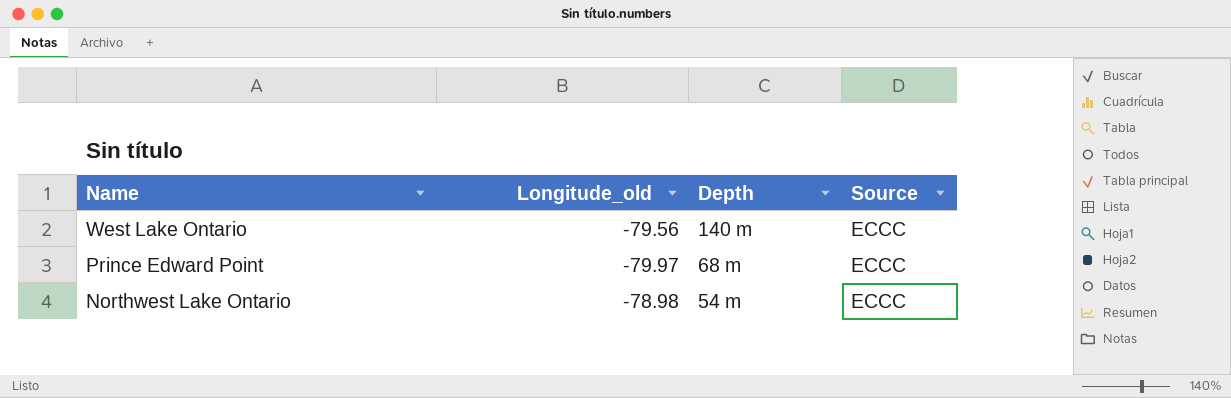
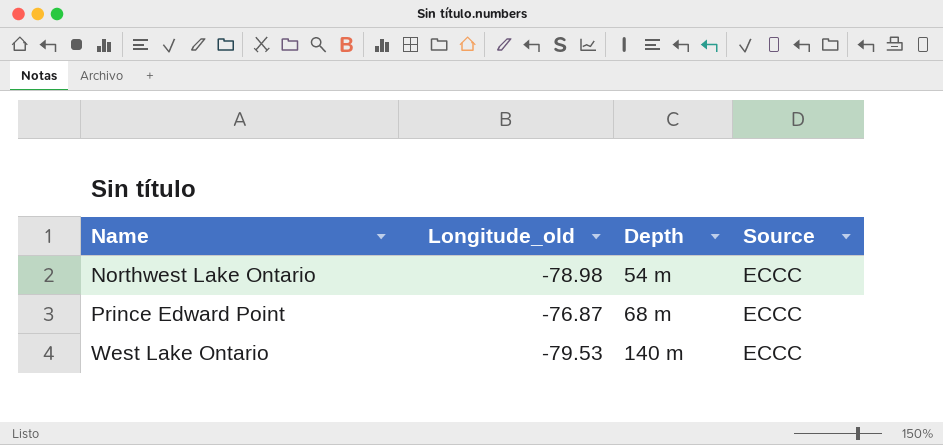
row order: Name descending -> Name ascending
Prince Edward Point | Longitude_old: -79.97 -> -76.87
West Lake Ontario | Longitude_old: -79.56 -> -79.53

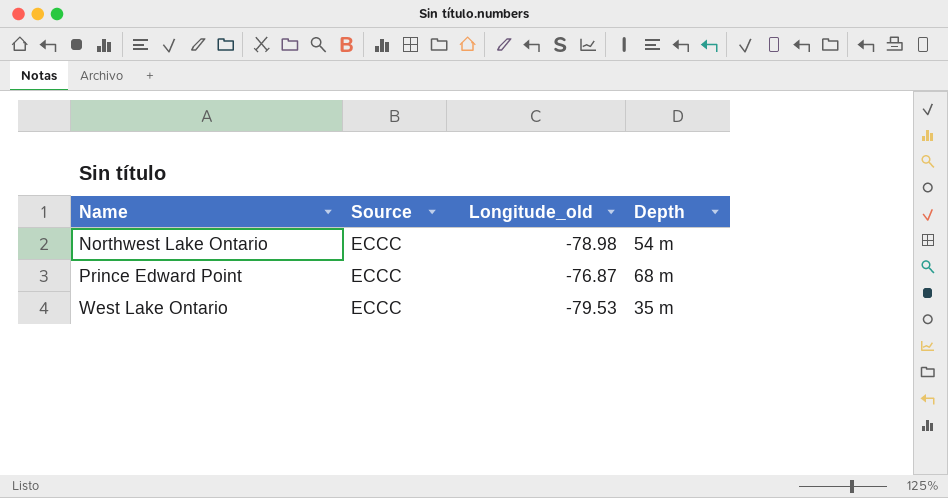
column Source | position: 4 -> 2
West Lake Ontario | Depth: 140 m -> 35 m

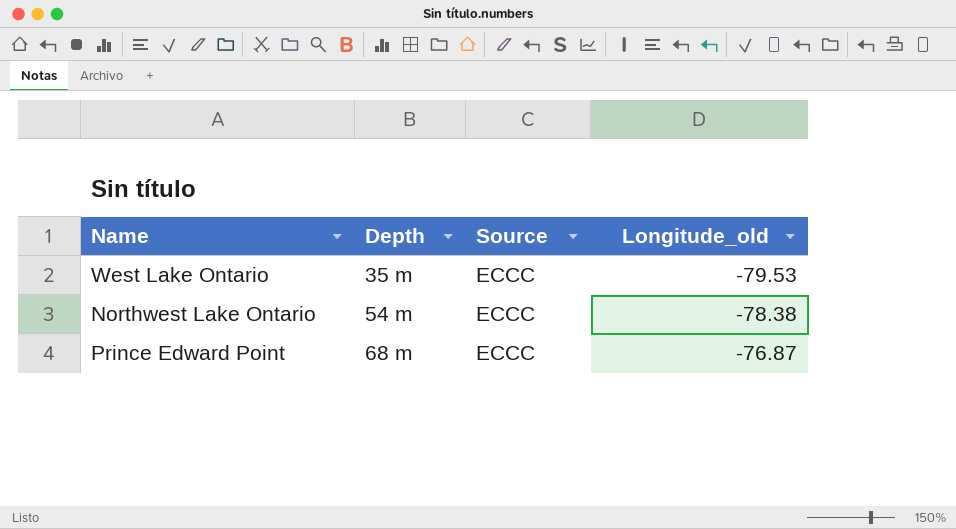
row order: Name ascending -> Depth ascending
column Depth | position: 4 -> 2
Northwest Lake Ontario | Longitude_old: -78.98 -> -78.38

